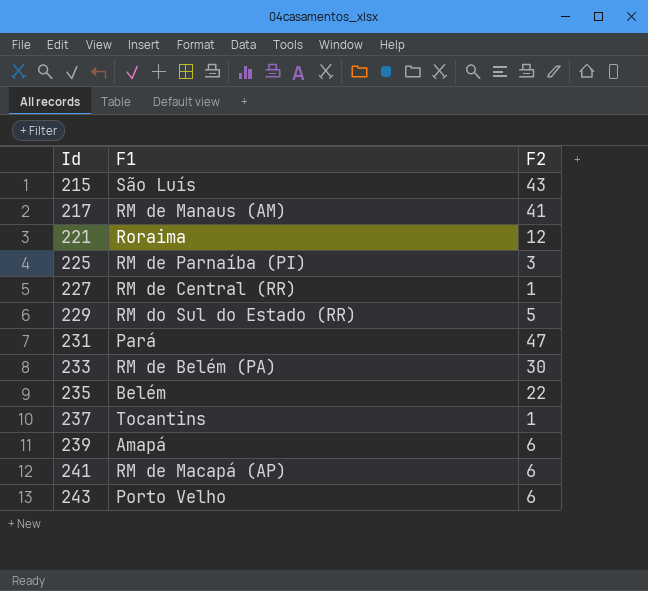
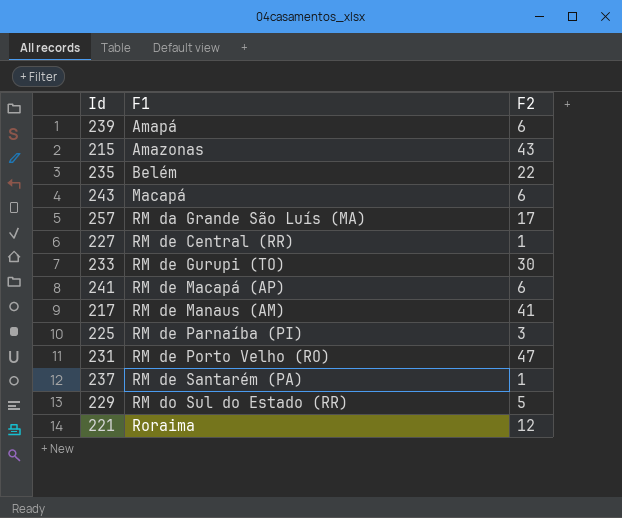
row order: Id ascending -> F1 ascending
215 | F1: São Luís -> Amazonas
243 | F1: Porto Velho -> Macapá
row 257: none -> RM da Grande São Luís (MA) | 17
233 | F1: RM de Belém (PA) -> RM de Gurupi (TO)
231 | F1: Pará -> RM de Porto Velho (RO)
237 | F1: Tocantins -> RM de Santarém (PA)

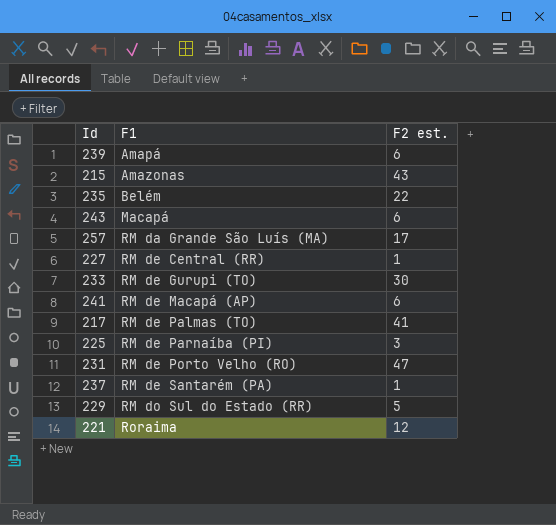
column name: F2 -> F2 est.
217 | F1: RM de Manaus (AM) -> RM de Palmas (TO)

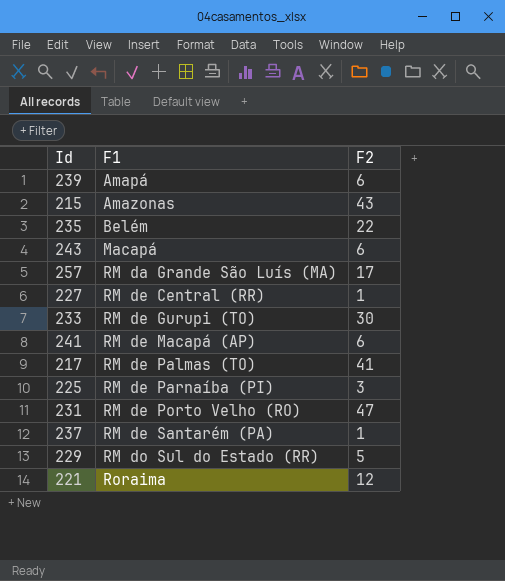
column name: F2 est. -> F2

